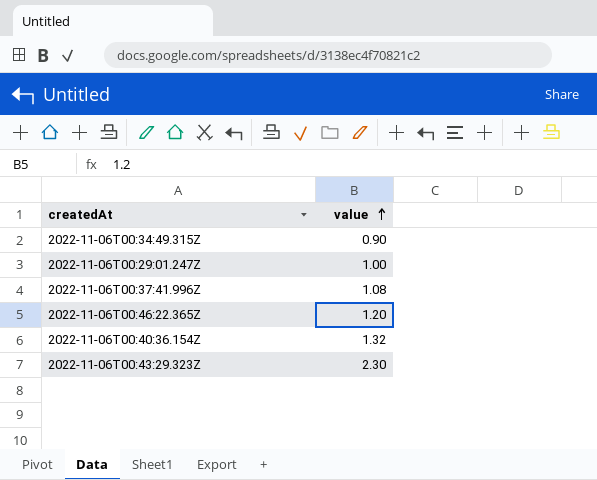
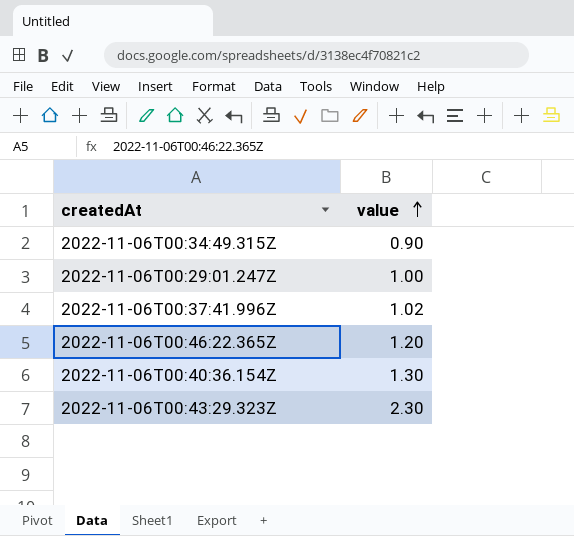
2022-11-06T00:37:41.996Z | value: 1.08 -> 1.02
2022-11-06T00:40:36.154Z | value: 1.32 -> 1.30

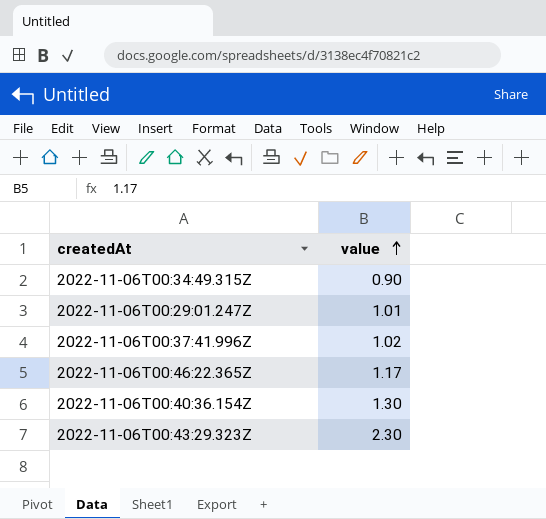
2022-11-06T00:29:01.247Z | value: 1.00 -> 1.01
2022-11-06T00:46:22.365Z | value: 1.20 -> 1.17

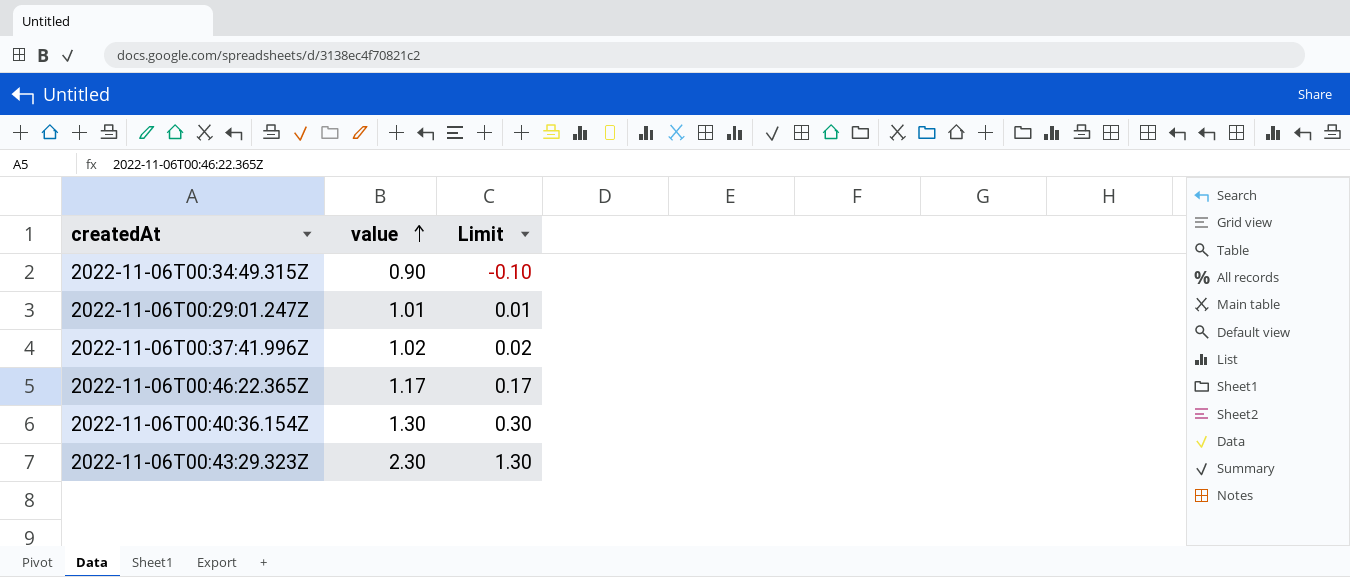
column Limit | formula: none -> [value] - 1

